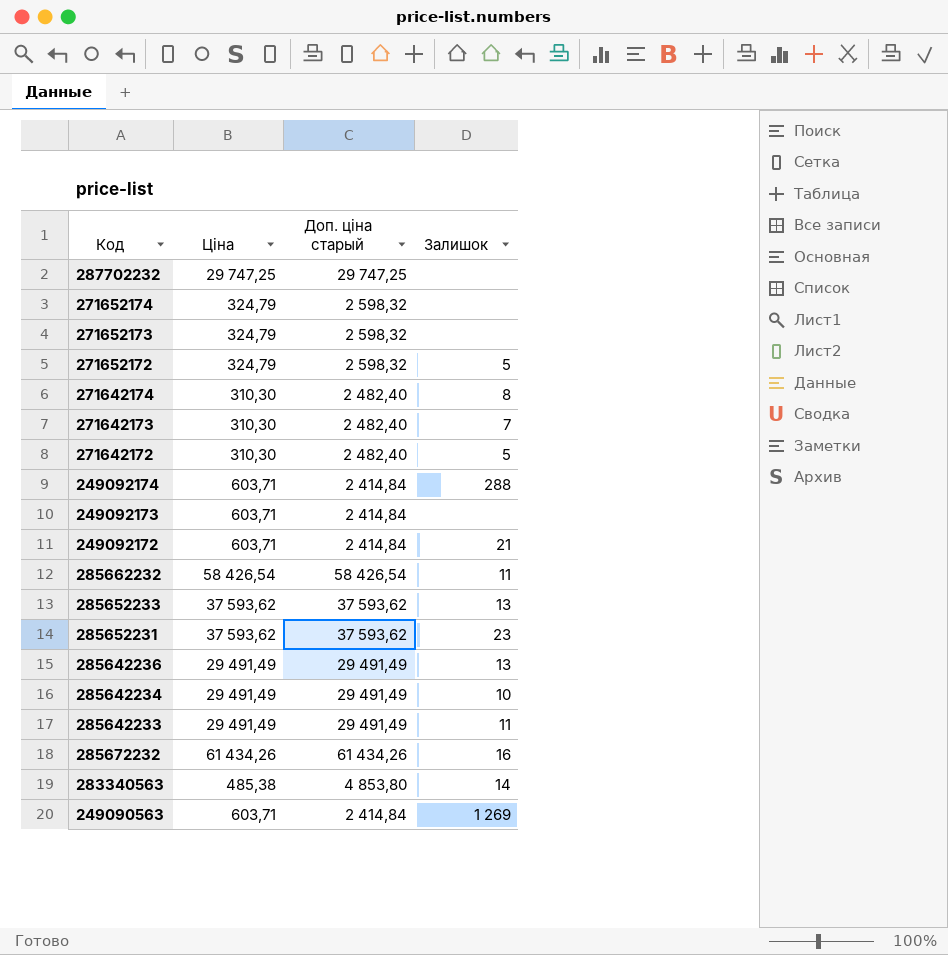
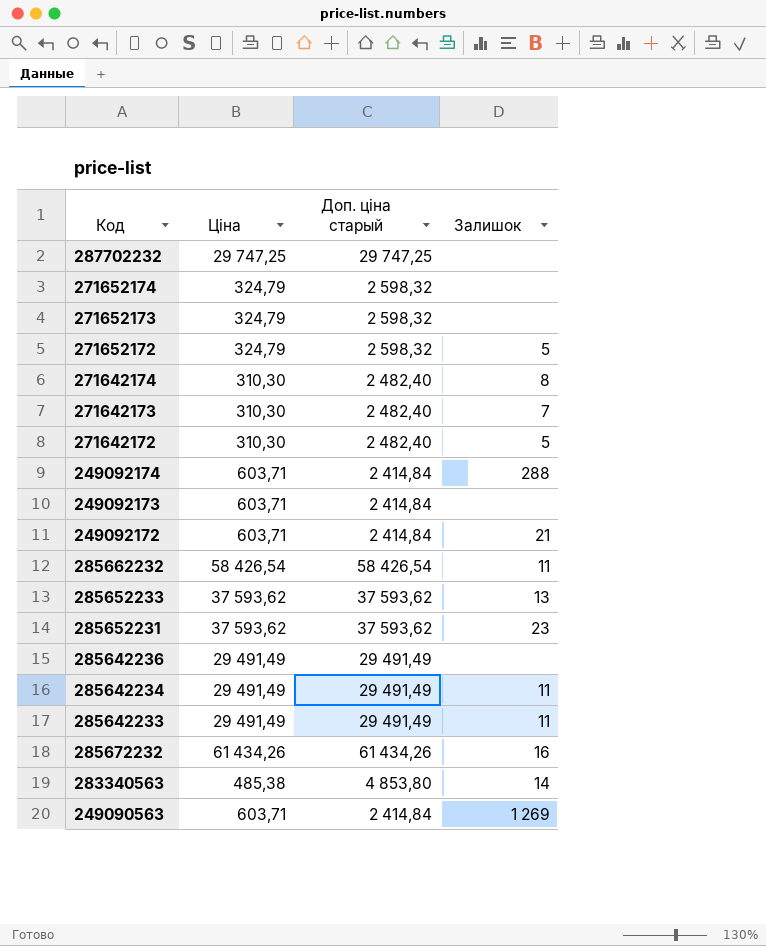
285642236 | Залишок: 13 -> none
285642234 | Залишок: 10 -> 11

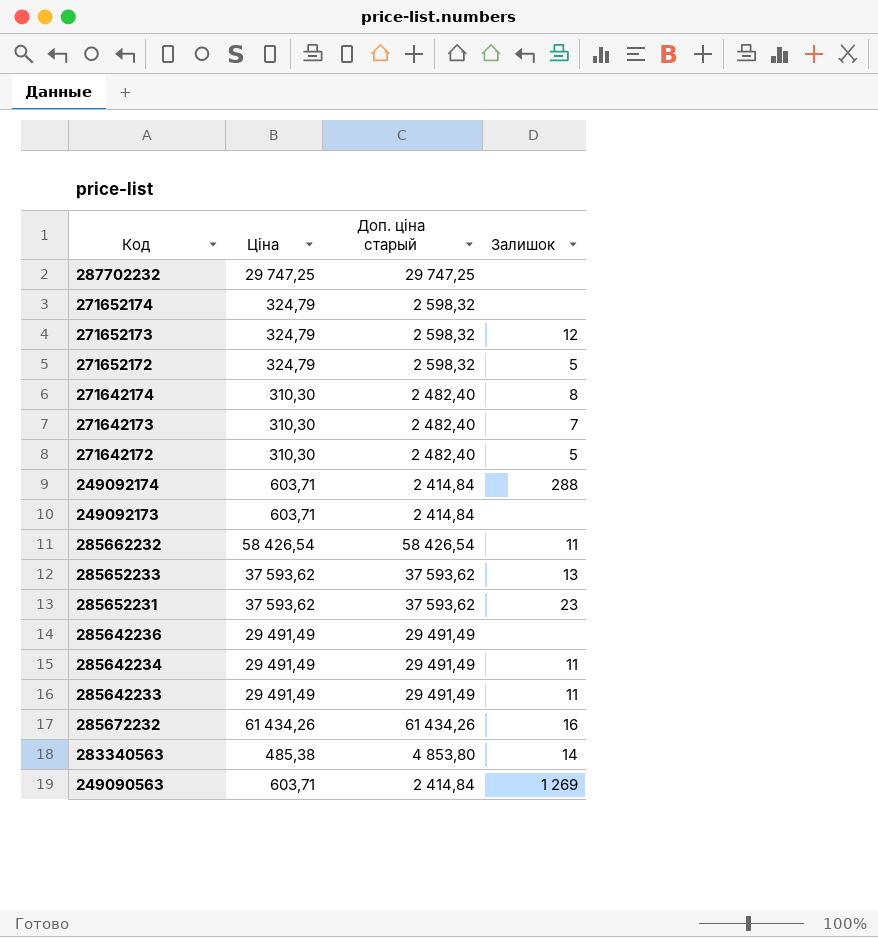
row 249092172: 603,71 | 2 414,84 | 21 -> none
271652173 | Залишок: none -> 12

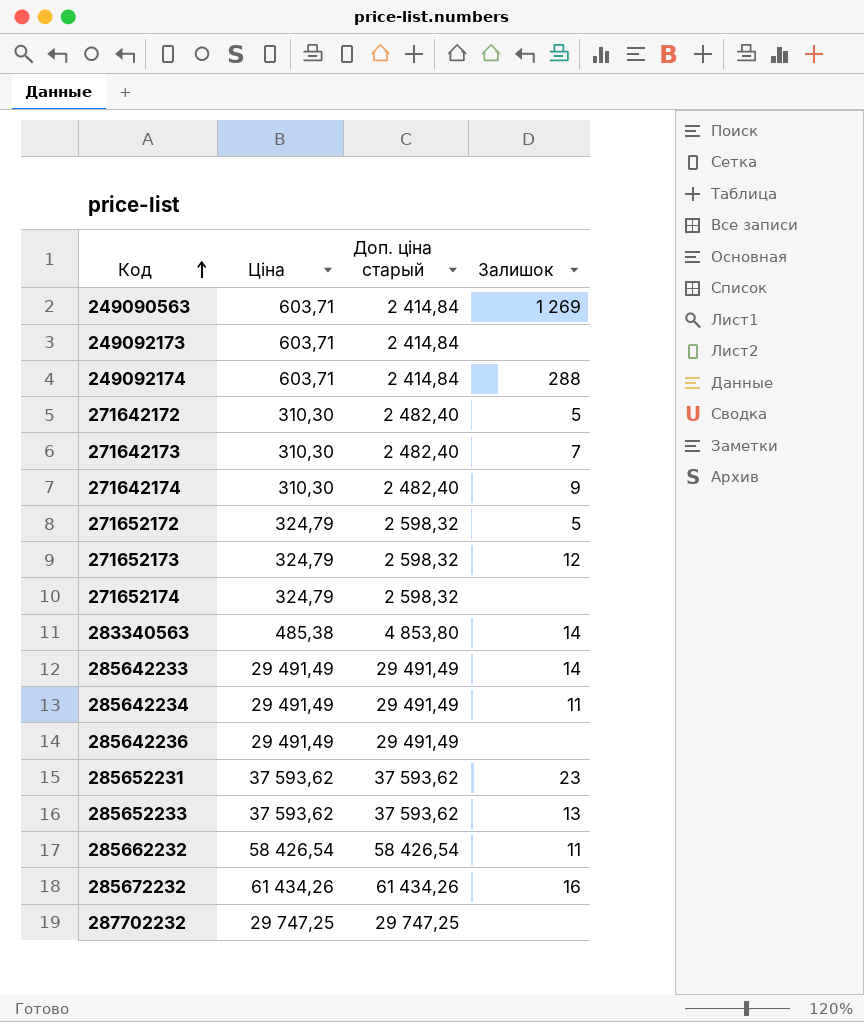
row order: none -> Код ascending
271642174 | Залишок: 8 -> 9
285642233 | Залишок: 11 -> 14

